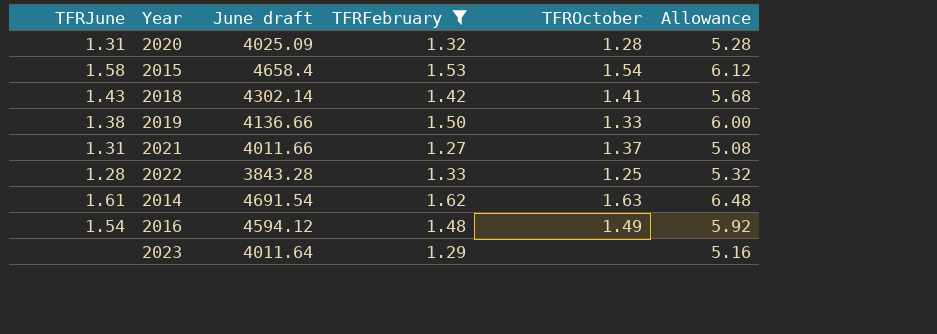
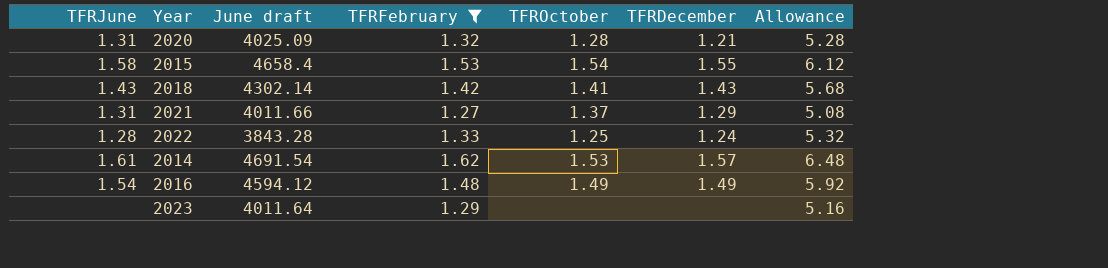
column TFRDecember | position: none -> 6
row 2019: 1.38 | 4136.66 | 1.50 | 1.33 | 6.00 -> none
2014 | TFROctober: 1.63 -> 1.53

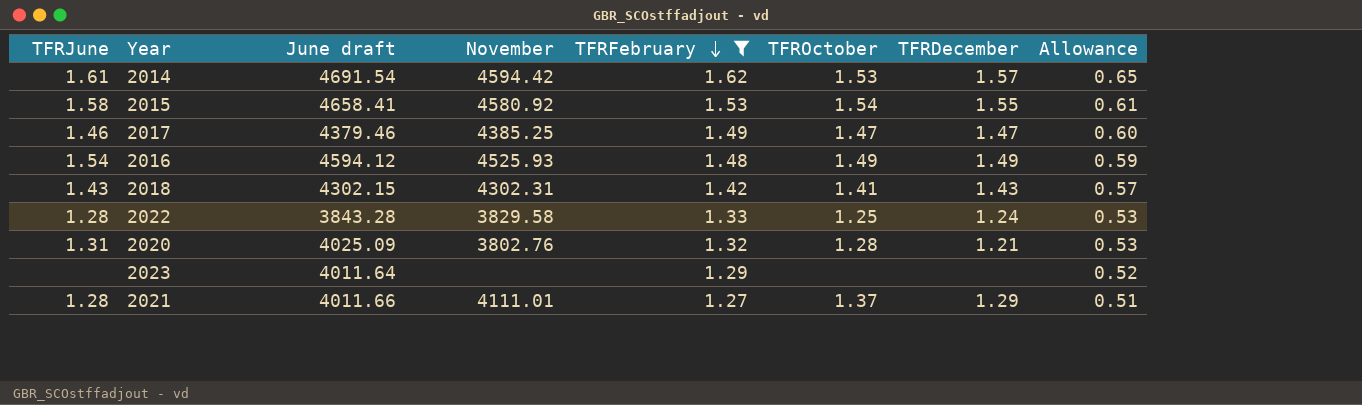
row order: none -> TFRFebruary descending
column November | position: none -> 4
column Allowance | formula: [TFRFebruary] * 4 -> [TFRFebruary] * 0.4
2015 | June draft: 4658.4 -> 4658.41
row 2017: none -> 1.46 | 4379.46 | 4385.25 | 1.49 | 1.47 | 1.47 | 0.60
2018 | June draft: 4302.14 -> 4302.15
2021 | TFRJune: 1.31 -> 1.28

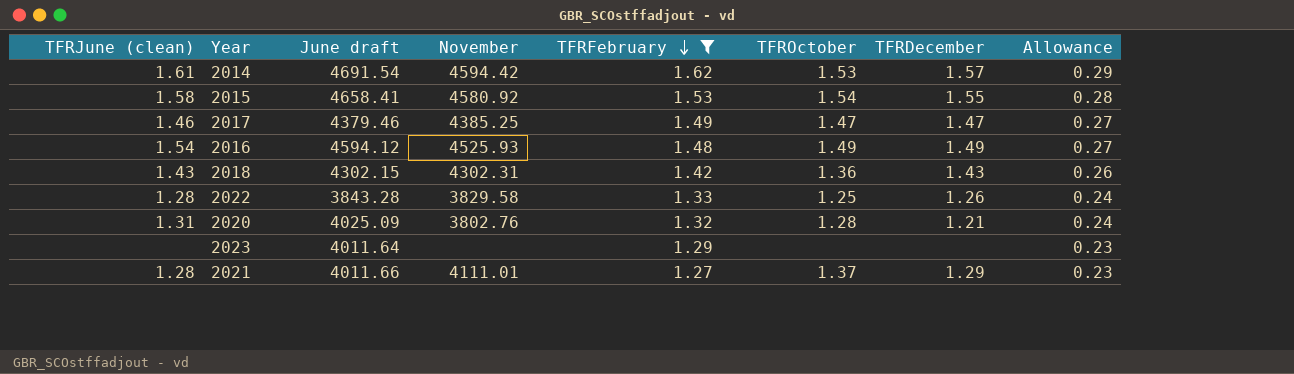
column name: TFRJune -> TFRJune (clean)
column Allowance | formula: [TFRFebruary] * 0.4 -> [TFRFebruary] * 0.18
2018 | TFROctober: 1.41 -> 1.36
2022 | TFRDecember: 1.24 -> 1.26

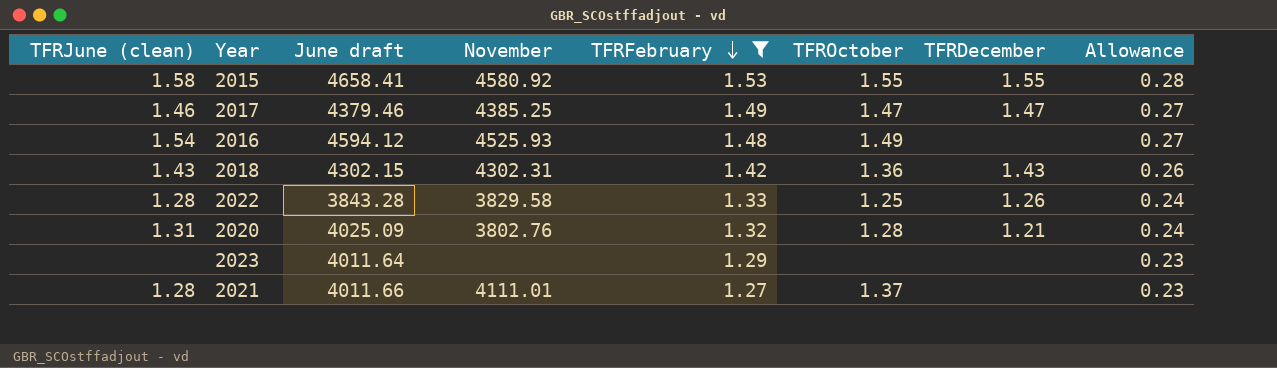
row 2014: 1.61 | 4691.54 | 4594.42 | 1.62 | 1.53 | 1.57 | 0.29 -> none
2015 | TFROctober: 1.54 -> 1.55
2016 | TFRDecember: 1.49 -> none
2021 | TFRDecember: 1.29 -> none

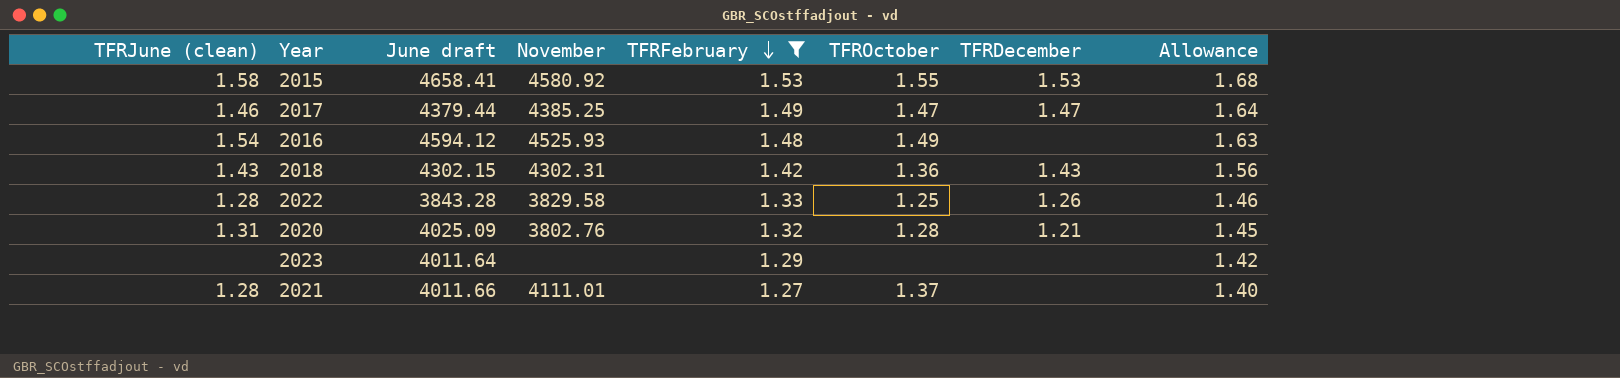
column Allowance | formula: [TFRFebruary] * 0.18 -> [TFRFebruary] * 1.1
2015 | TFRDecember: 1.55 -> 1.53
2017 | June draft: 4379.46 -> 4379.44

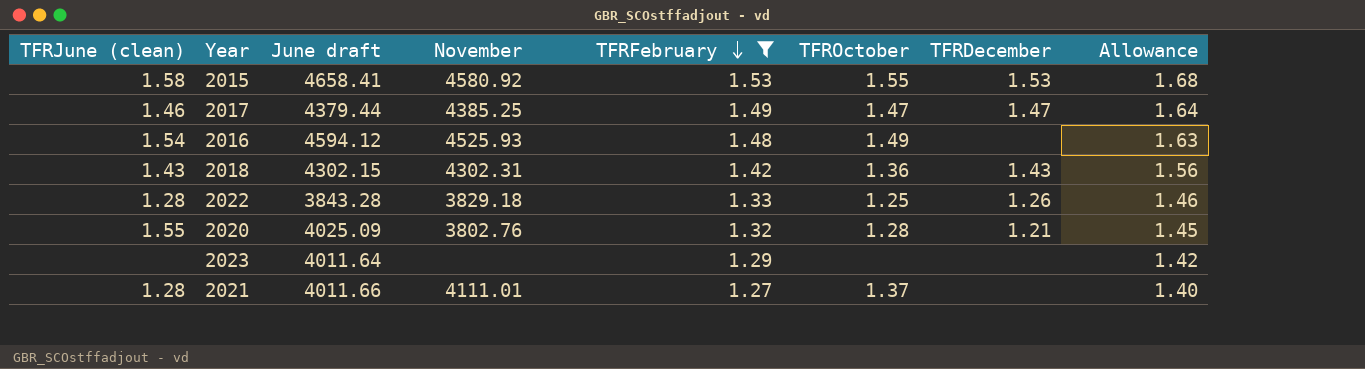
2022 | November: 3829.58 -> 3829.18
2020 | TFRJune (clean): 1.31 -> 1.55

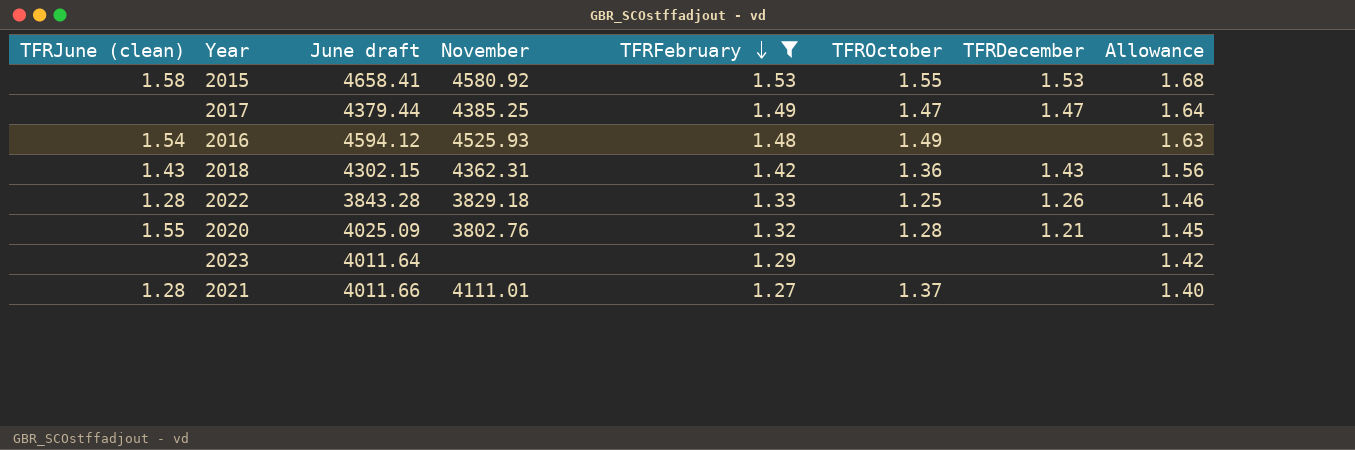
2017 | TFRJune (clean): 1.46 -> none
2018 | November: 4302.31 -> 4362.31

